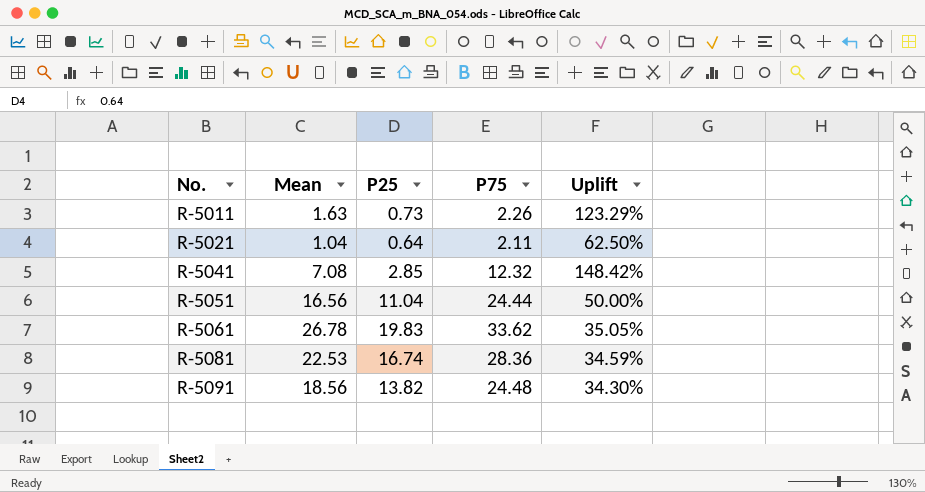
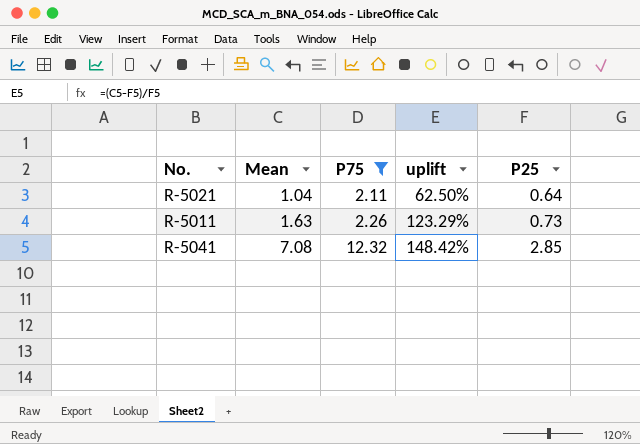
filter: none -> P75 <= 12.32
row order: No. ascending -> Mean ascending
column name: Uplift -> uplift
column P25 | position: 3 -> 5

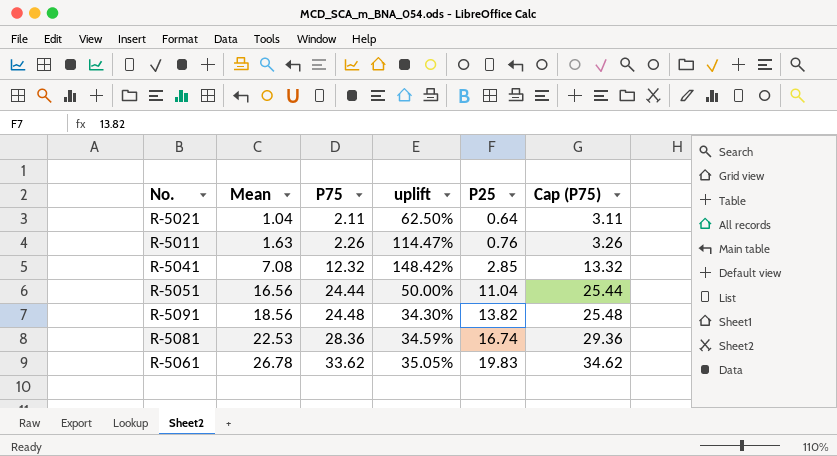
filter: P75 <= 12.32 -> none
column Cap (P75) | formula: none -> [P75] + 1
R-5011 | uplift: 123.29% -> 114.47%
R-5011 | P25: 0.73 -> 0.76

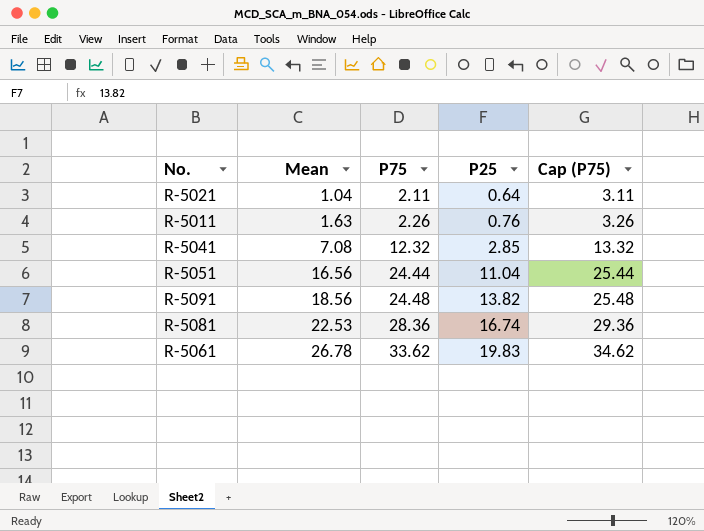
column uplift | formula: ([Mean] - [P25]) / [P25] -> none

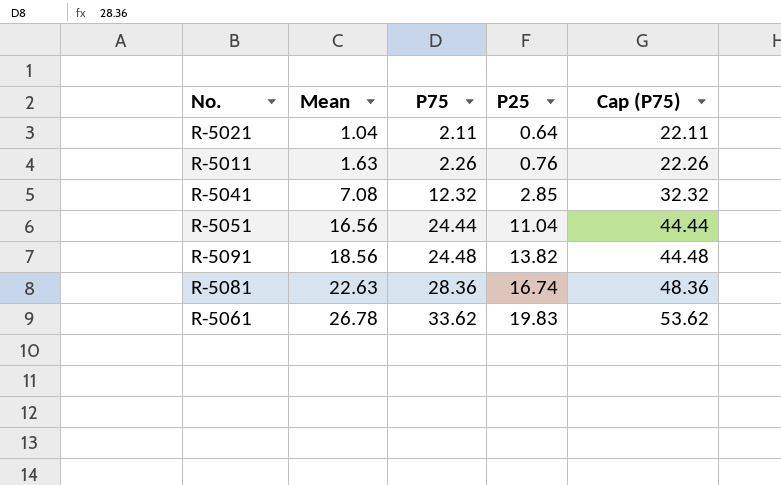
column Cap (P75) | formula: [P75] + 1 -> [P75] + 20
R-5081 | Mean: 22.53 -> 22.63

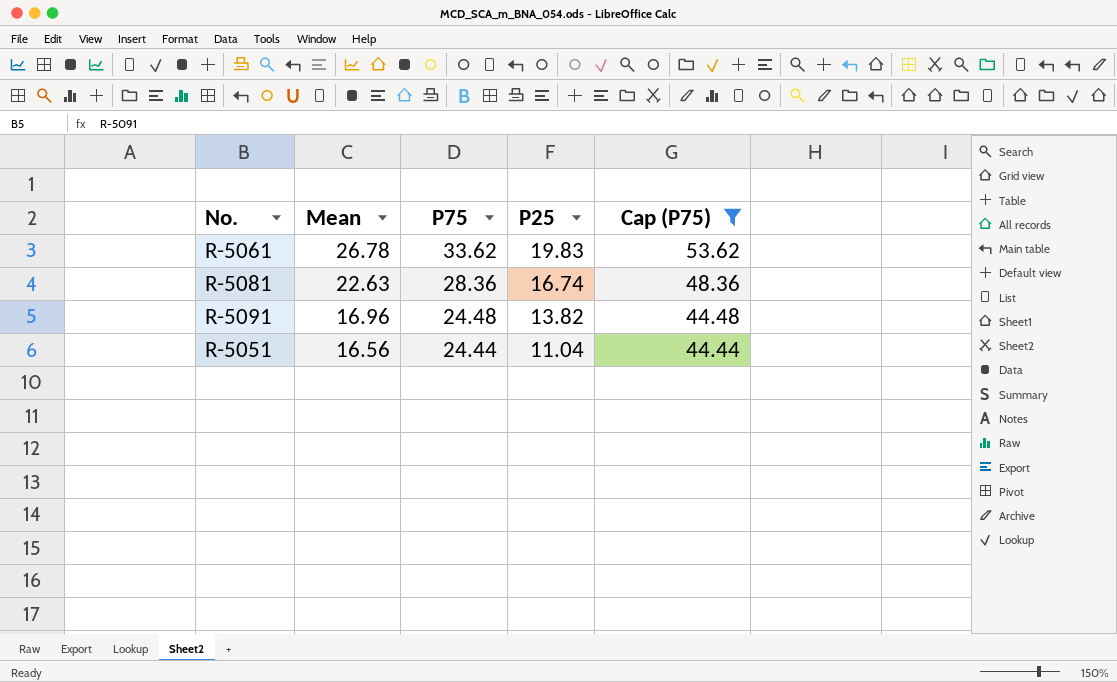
filter: none -> Cap (P75) >= 44.44
row order: Mean ascending -> Mean descending
R-5091 | Mean: 18.56 -> 16.96

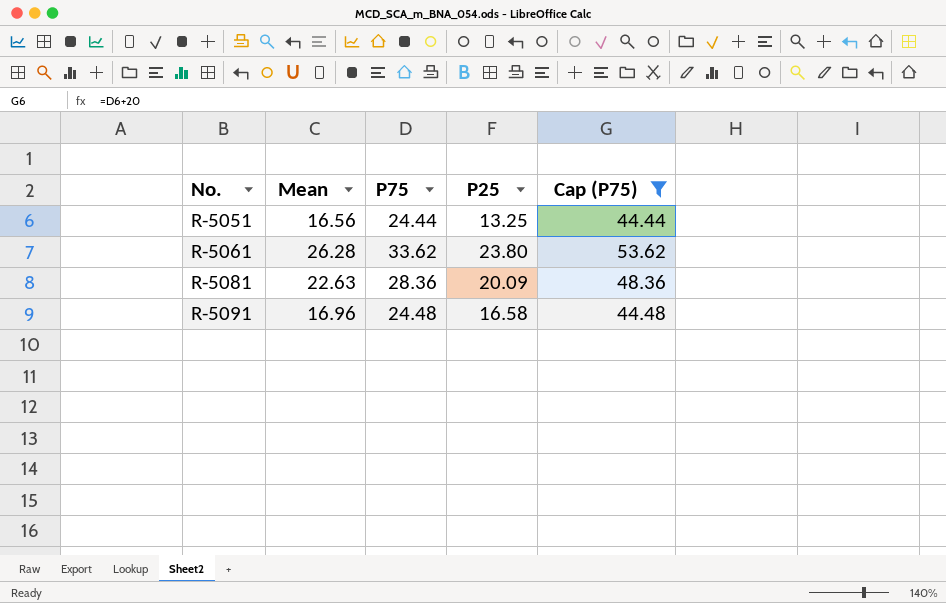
row order: Mean descending -> No. ascending
R-5051 | P25: 11.04 -> 13.25
R-5061 | Mean: 26.78 -> 26.28
R-5061 | P25: 19.83 -> 23.80
R-5081 | P25: 16.74 -> 20.09
R-5091 | P25: 13.82 -> 16.58

